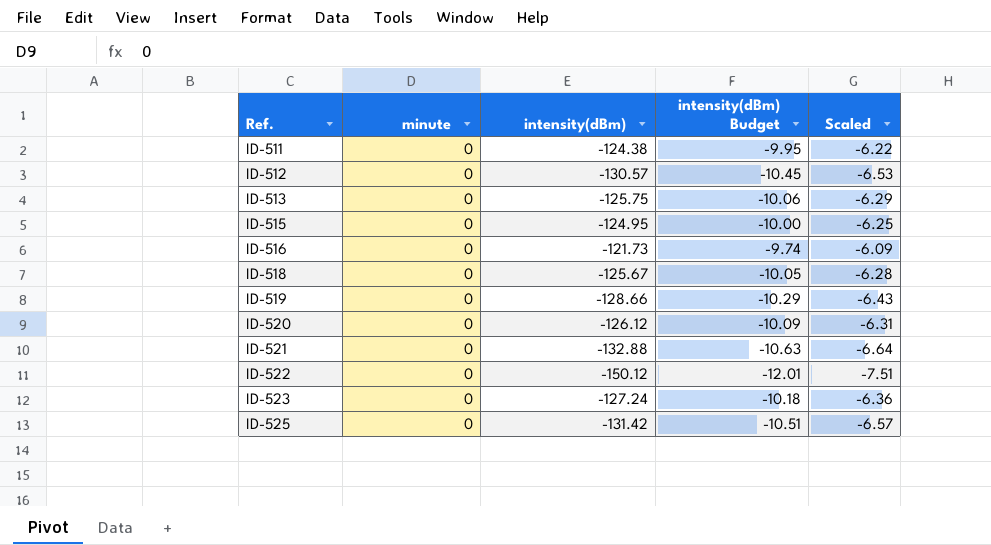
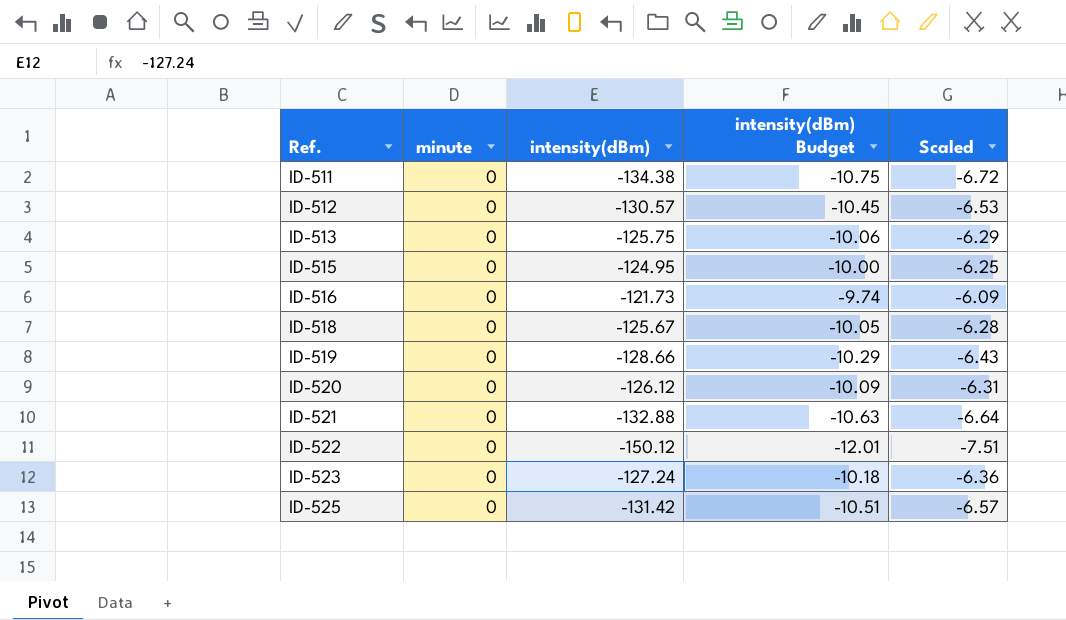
ID-511 | intensity(dBm): -124.38 -> -134.38
ID-511 | intensity(dBm) Budget: -9.95 -> -10.75
ID-511 | Scaled: -6.22 -> -6.72

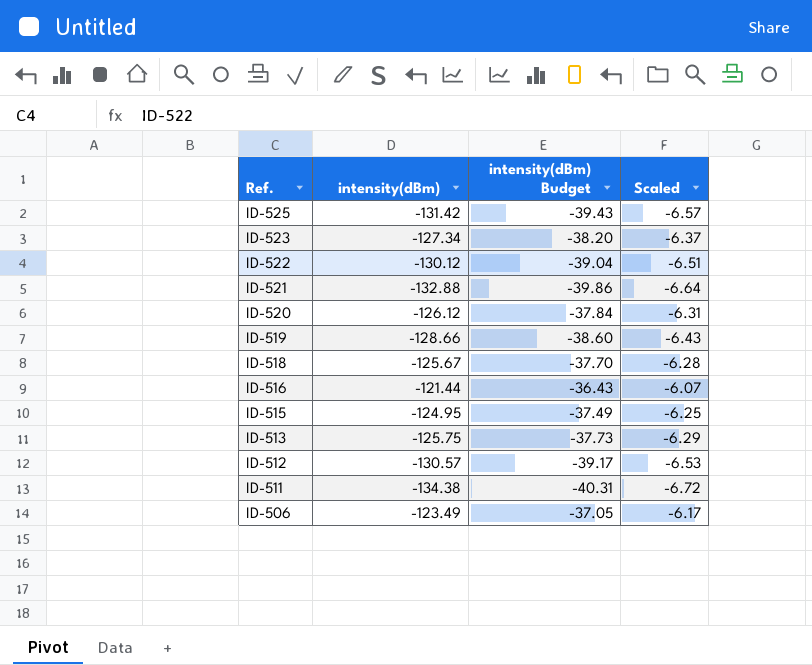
row order: Ref. ascending -> Ref. descending
column minute | position: 2 -> none
column intensity(dBm) Budget | formula: [intensity(dBm)] * 0.08 -> [intensity(dBm)] * 0.3
ID-523 | intensity(dBm): -127.24 -> -127.34
ID-523 | Scaled: -6.36 -> -6.37
ID-522 | intensity(dBm): -150.12 -> -130.12
ID-522 | Scaled: -7.51 -> -6.51
ID-516 | intensity(dBm): -121.73 -> -121.44
ID-516 | Scaled: -6.09 -> -6.07
row ID-506: none -> -123.49 | -37.05 | -6.17

